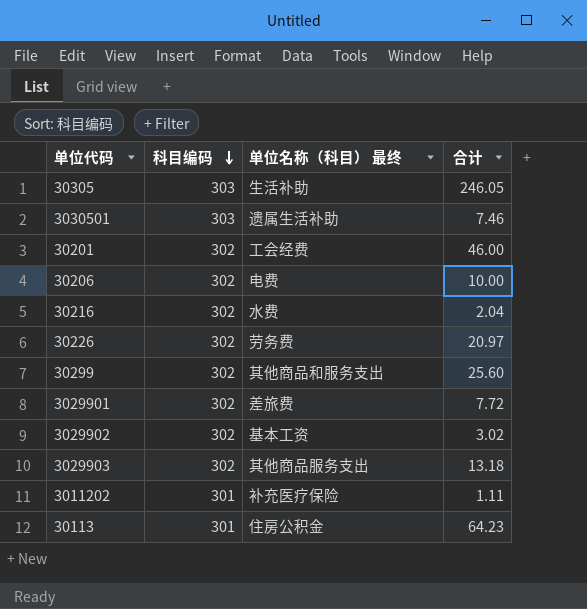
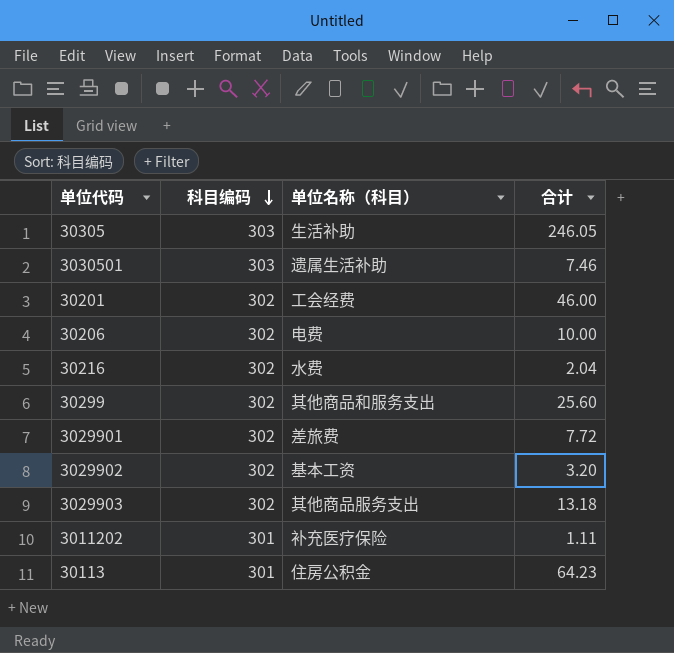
column name: 单位名称（科目） 最终 -> 单位名称（科目）
row 30226: 302 | 劳务费 | 20.97 -> none
3029902 | 合计: 3.02 -> 3.20

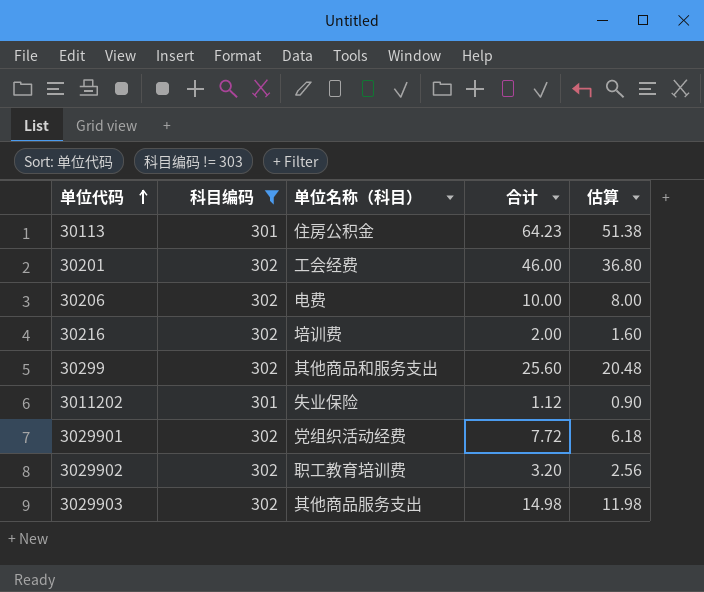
filter: none -> 科目编码 != 303
row order: 科目编码 descending -> 单位代码 ascending
column 估算 | formula: none -> [合计] * 0.8
30216 | 单位名称（科目）: 水费 -> 培训费
30216 | 合计: 2.04 -> 2.00
3011202 | 单位名称（科目）: 补充医疗保险 -> 失业保险
3011202 | 合计: 1.11 -> 1.12
3029901 | 单位名称（科目）: 差旅费 -> 党组织活动经费
3029902 | 单位名称（科目）: 基本工资 -> 职工教育培训费
3029903 | 合计: 13.18 -> 14.98

